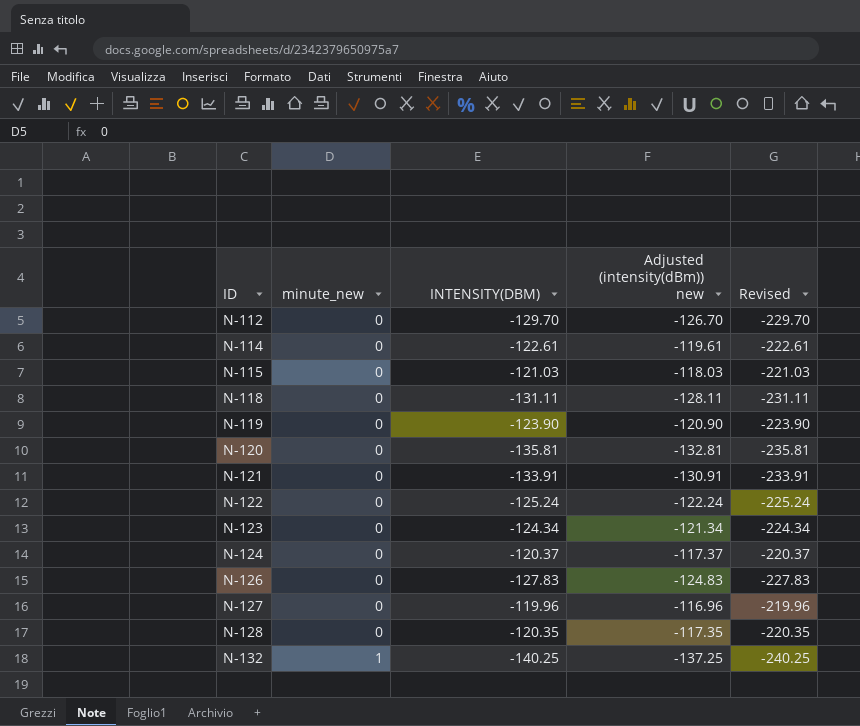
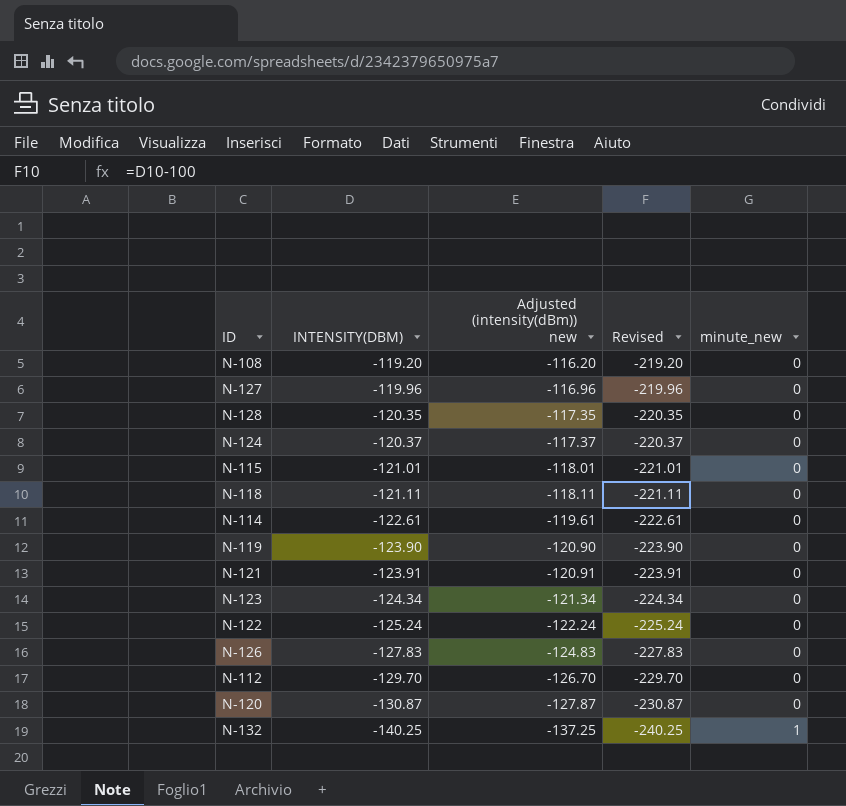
row order: ID ascending -> INTENSITY(DBM) descending
column minute_new | position: 2 -> 5
row N-108: none -> -119.20 | -116.20 | -219.20 | 0
N-115 | INTENSITY(DBM): -121.03 -> -121.01
N-115 | Adjusted (intensity(dBm)) new: -118.03 -> -118.01
N-115 | Revised: -221.03 -> -221.01
N-118 | INTENSITY(DBM): -131.11 -> -121.11
N-118 | Adjusted (intensity(dBm)) new: -128.11 -> -118.11
N-118 | Revised: -231.11 -> -221.11
N-121 | INTENSITY(DBM): -133.91 -> -123.91
N-121 | Adjusted (intensity(dBm)) new: -130.91 -> -120.91
N-121 | Revised: -233.91 -> -223.91
N-120 | INTENSITY(DBM): -135.81 -> -130.87
N-120 | Adjusted (intensity(dBm)) new: -132.81 -> -127.87
N-120 | Revised: -235.81 -> -230.87

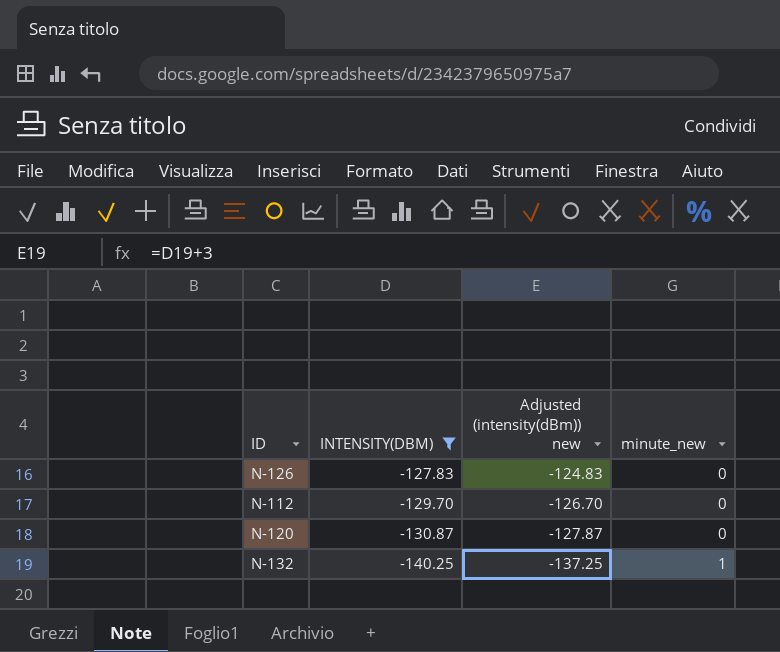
filter: none -> INTENSITY(DBM) <= -127.83
column Revised | formula: [INTENSITY(DBM)] - 100 -> none

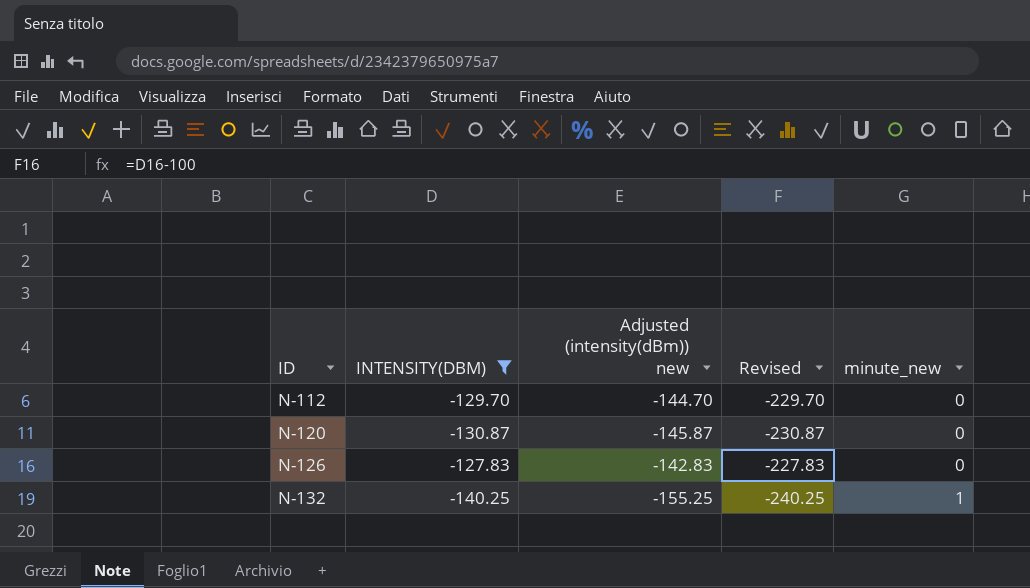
row order: INTENSITY(DBM) descending -> ID ascending
column Adjusted (intensity(dBm)) new | formula: [INTENSITY(DBM)] + 3 -> [INTENSITY(DBM)] - 15
column Revised | formula: none -> [INTENSITY(DBM)] - 100

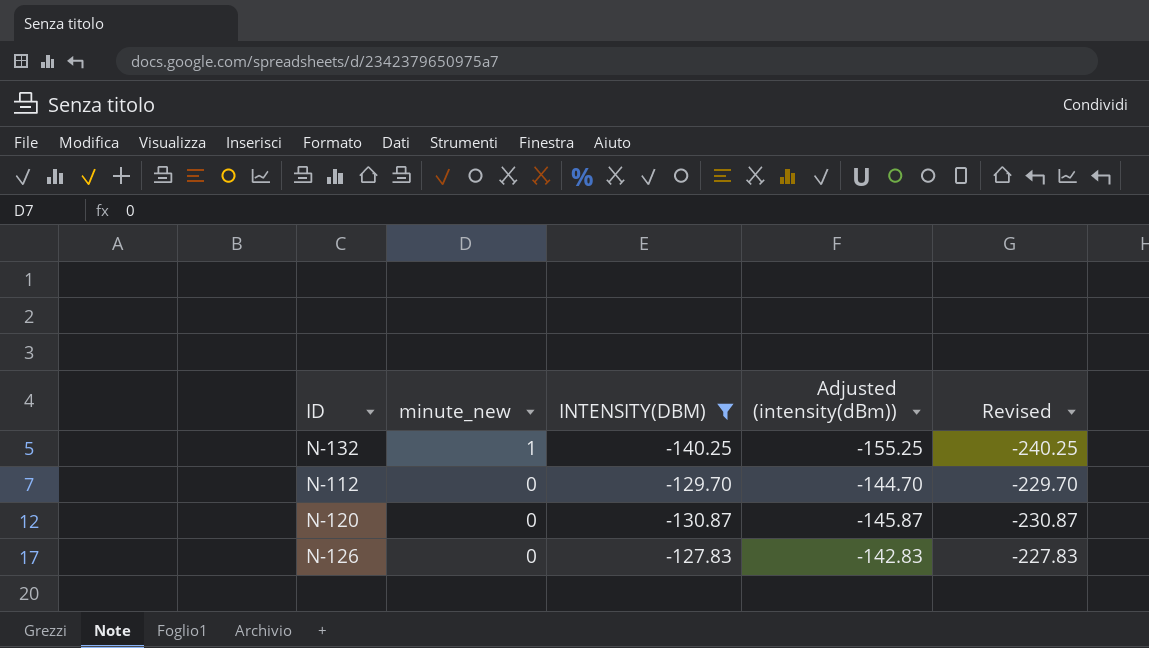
row order: ID ascending -> minute_new descending
column minute_new | position: 5 -> 2
column name: Adjusted (intensity(dBm)) new -> Adjusted (intensity(dBm))

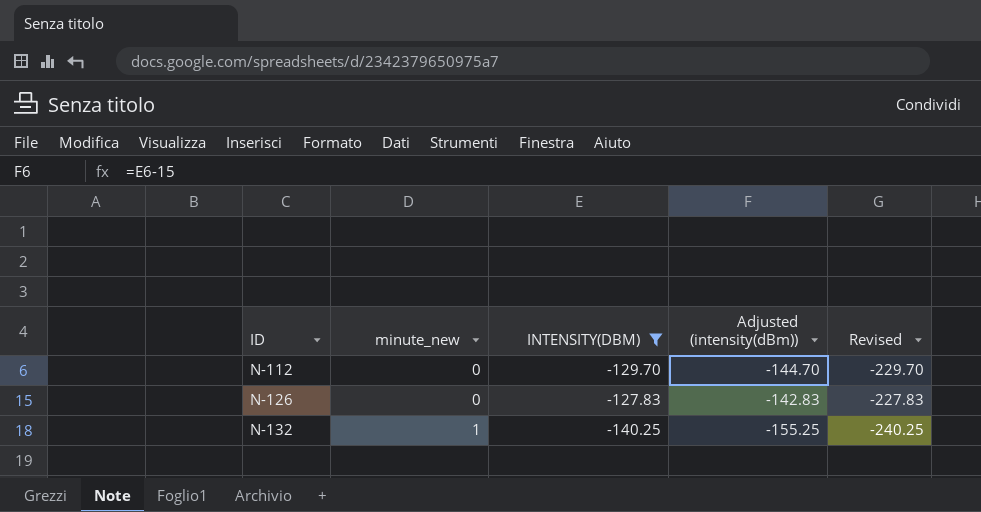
row order: minute_new descending -> ID ascending
row N-120: 0 | -130.87 | -145.87 | -230.87 -> none

